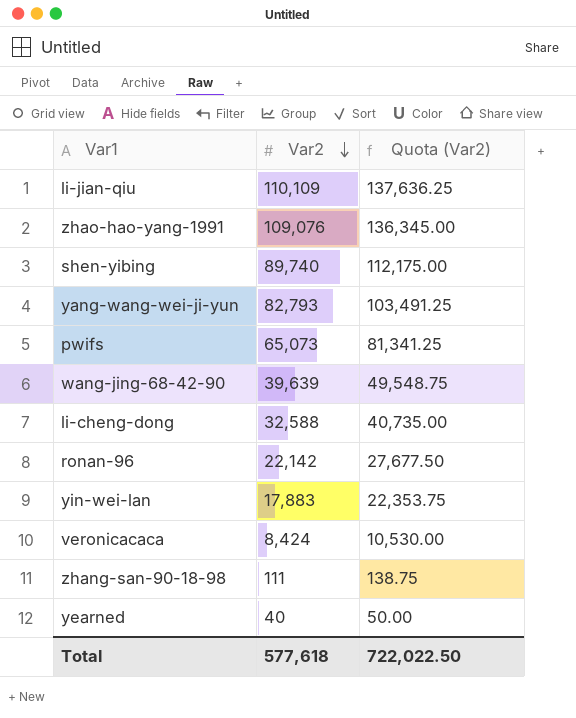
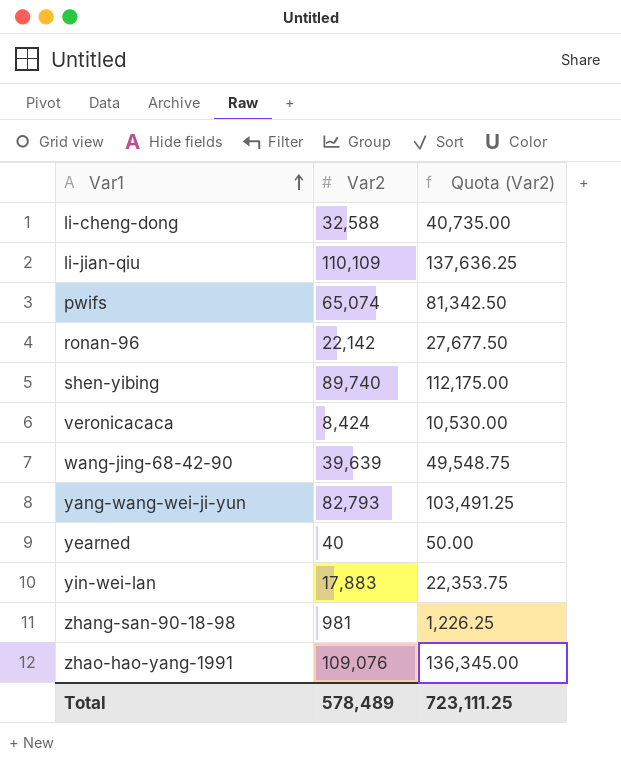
row order: Var2 descending -> Var1 ascending
pwifs | Var2: 65,073 -> 65,074
pwifs | Quota (Var2): 81,341.25 -> 81,342.50
zhang-san-90-18-98 | Var2: 111 -> 981
zhang-san-90-18-98 | Quota (Var2): 138.75 -> 1,226.25
Total | Var2: 577,618 -> 578,489
Total | Quota (Var2): 722,022.50 -> 723,111.25

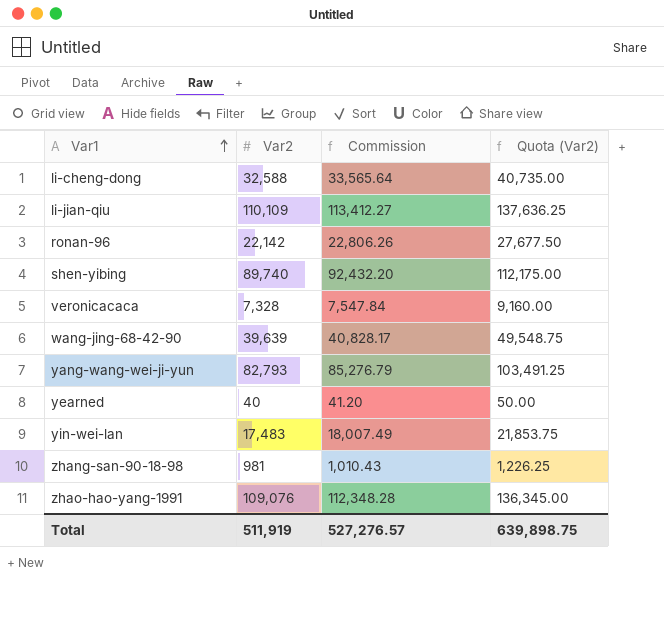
column Commission | formula: none -> [Var2] * 1.03
row pwifs: 65,074 | 81,342.50 -> none
veronicacaca | Var2: 8,424 -> 7,328
veronicacaca | Quota (Var2): 10,530.00 -> 9,160.00
yin-wei-lan | Var2: 17,883 -> 17,483
yin-wei-lan | Quota (Var2): 22,353.75 -> 21,853.75
Total | Var2: 578,489 -> 511,919
Total | Quota (Var2): 723,111.25 -> 639,898.75

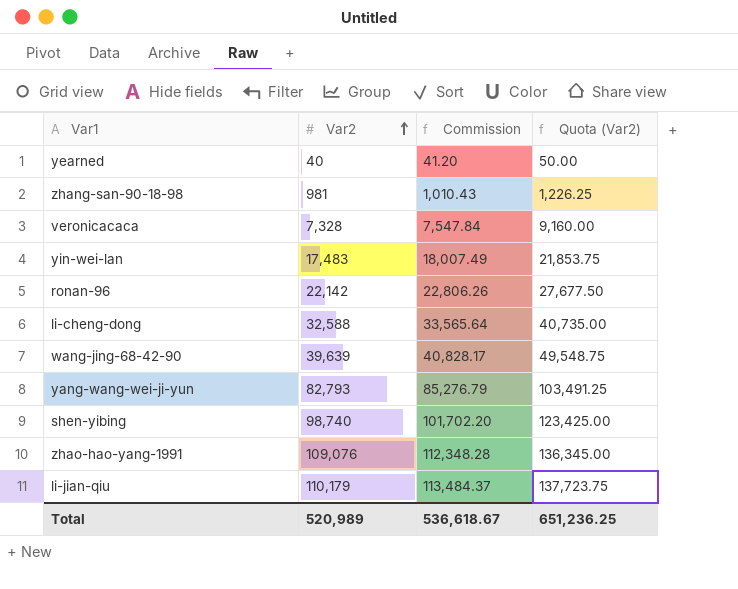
row order: Var1 ascending -> Var2 ascending
shen-yibing | Var2: 89,740 -> 98,740
shen-yibing | Commission: 92,432.20 -> 101,702.20
shen-yibing | Quota (Var2): 112,175.00 -> 123,425.00
li-jian-qiu | Var2: 110,109 -> 110,179
li-jian-qiu | Commission: 113,412.27 -> 113,484.37
li-jian-qiu | Quota (Var2): 137,636.25 -> 137,723.75
Total | Var2: 511,919 -> 520,989
Total | Commission: 527,276.57 -> 536,618.67
Total | Quota (Var2): 639,898.75 -> 651,236.25

